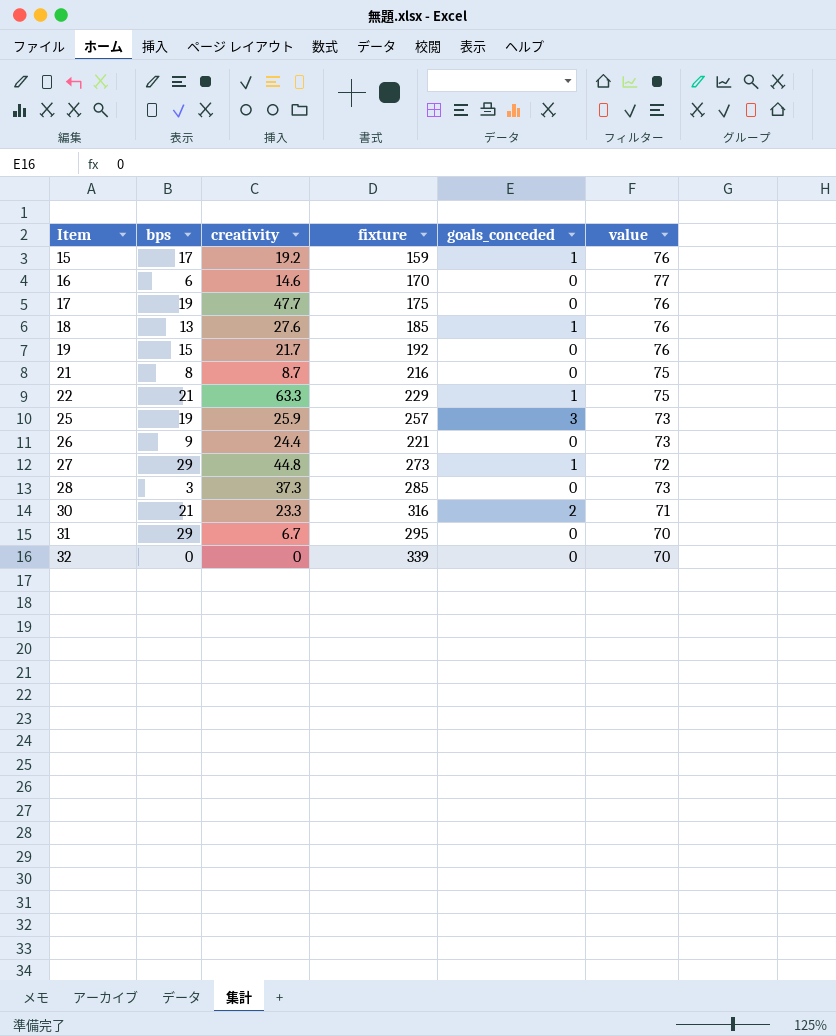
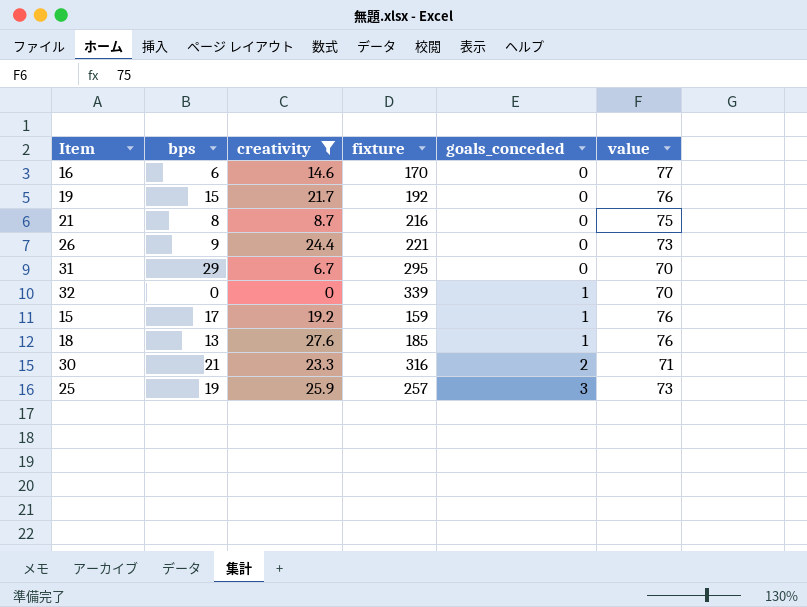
filter: none -> creativity <= 27.6
row order: Item ascending -> goals_conceded ascending
32 | goals_conceded: 0 -> 1

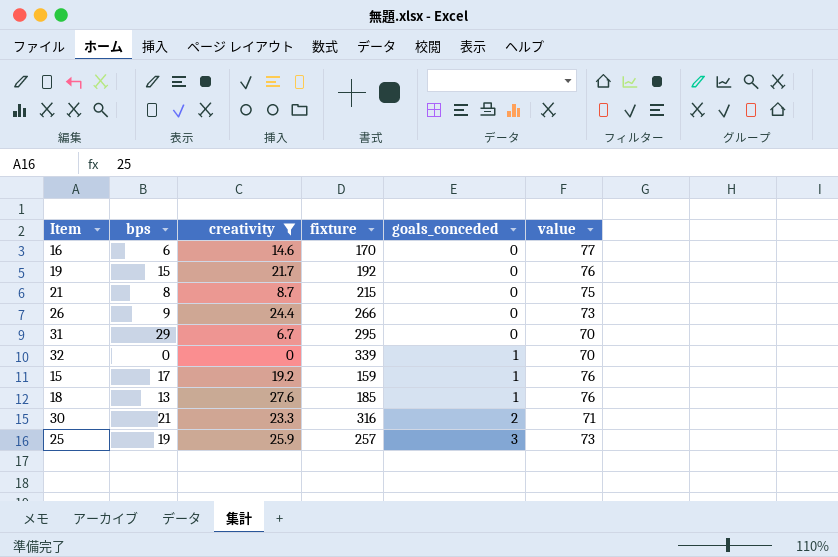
21 | fixture: 216 -> 215
26 | fixture: 221 -> 266

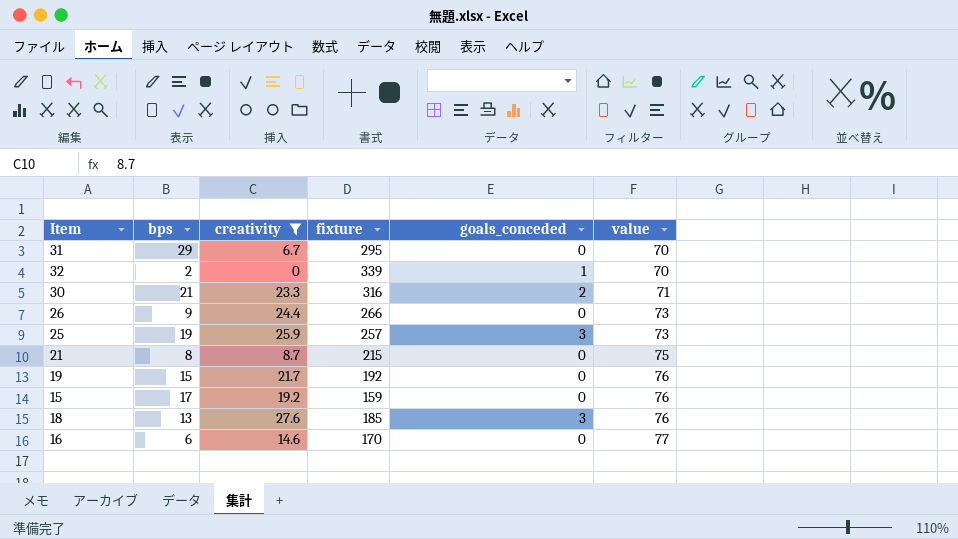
row order: goals_conceded ascending -> value ascending
32 | bps: 0 -> 2
15 | goals_conceded: 1 -> 0
18 | goals_conceded: 1 -> 3

